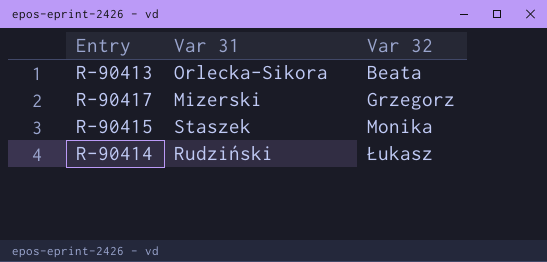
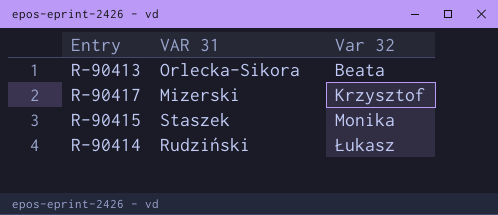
column name: Var 31 -> VAR 31
R-90417 | Var 32: Grzegorz -> Krzysztof

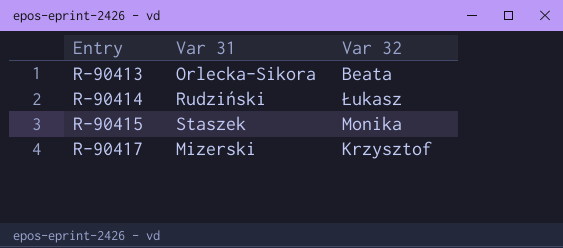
row order: Var 32 ascending -> Entry ascending
column name: VAR 31 -> Var 31

